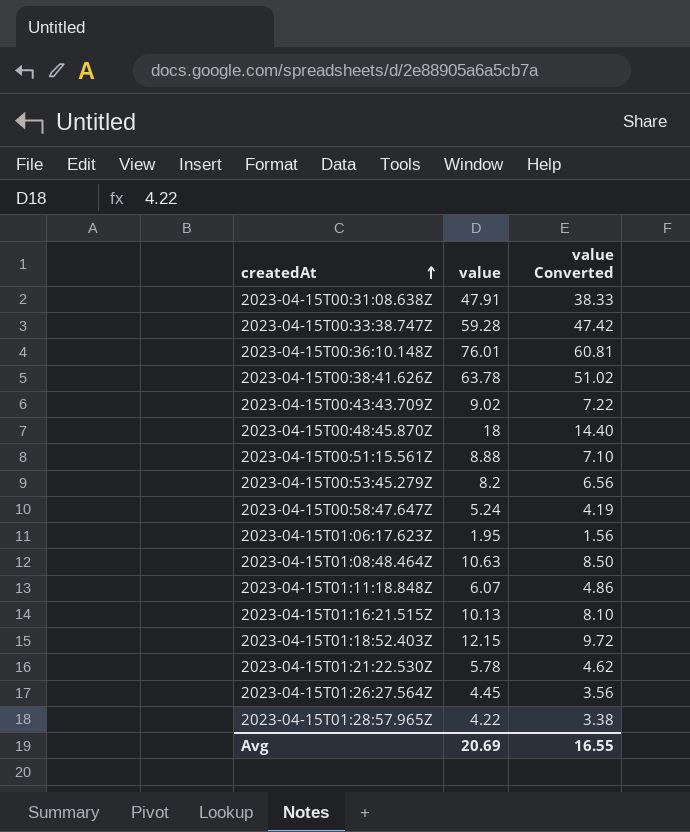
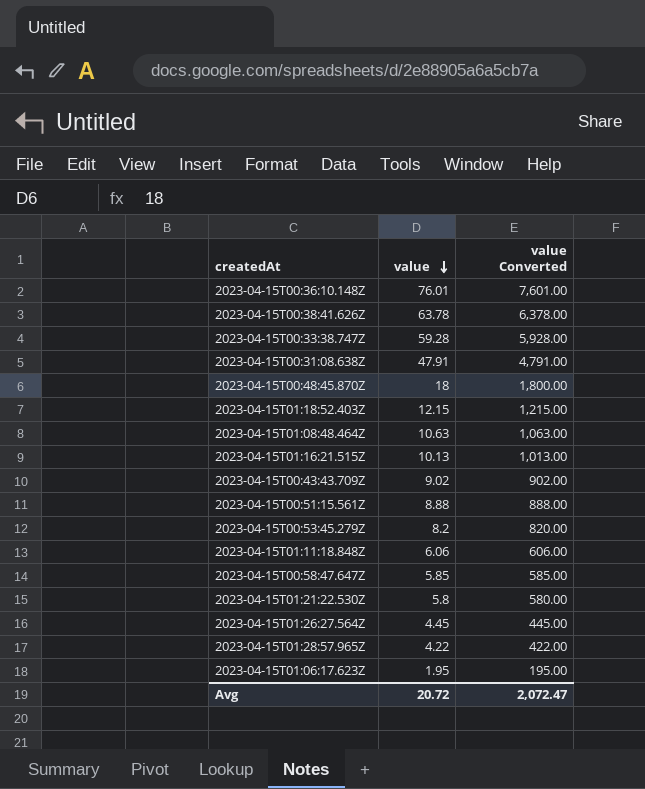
row order: createdAt ascending -> value descending
column value Converted | formula: [value] * 0.8 -> [value] * 100
2023-04-15T01:11:18.848Z | value: 6.07 -> 6.06
2023-04-15T00:58:47.647Z | value: 5.24 -> 5.85
2023-04-15T01:21:22.530Z | value: 5.78 -> 5.8
Avg | value: 20.69 -> 20.72
Avg | value Converted: 16.55 -> 2,072.47

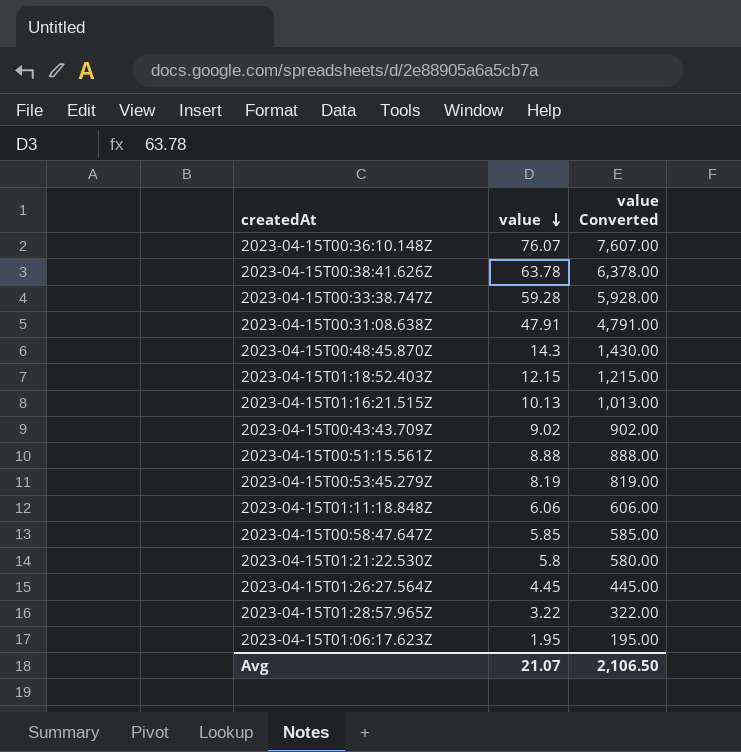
row 2023-04-15T01:08:48.464Z: 10.63 | 1,063.00 -> none
2023-04-15T00:36:10.148Z | value: 76.01 -> 76.07
2023-04-15T00:36:10.148Z | value Converted: 7,601.00 -> 7,607.00
2023-04-15T00:48:45.870Z | value: 18 -> 14.3
2023-04-15T00:48:45.870Z | value Converted: 1,800.00 -> 1,430.00
2023-04-15T00:53:45.279Z | value: 8.2 -> 8.19
2023-04-15T00:53:45.279Z | value Converted: 820.00 -> 819.00
2023-04-15T01:28:57.965Z | value: 4.22 -> 3.22
2023-04-15T01:28:57.965Z | value Converted: 422.00 -> 322.00
Avg | value: 20.72 -> 21.07
Avg | value Converted: 2,072.47 -> 2,106.50

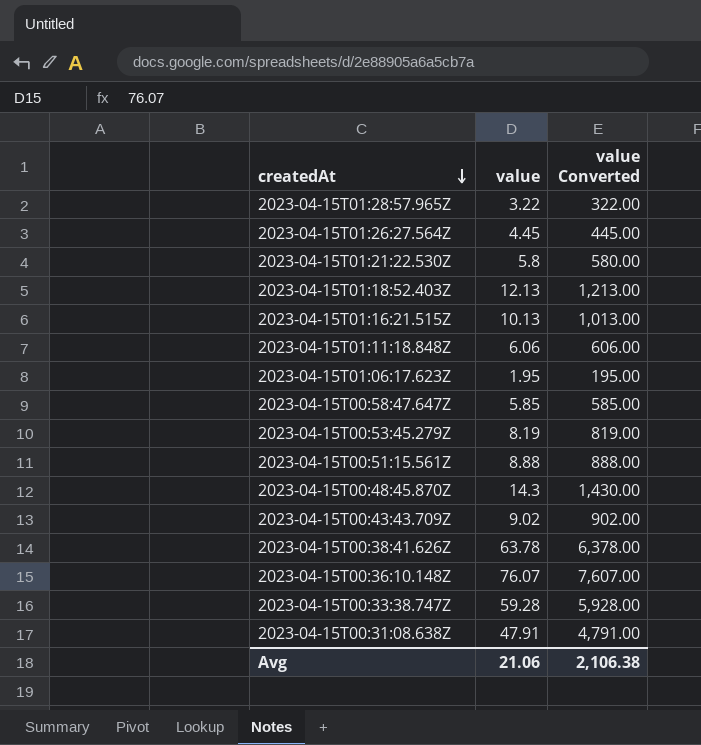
row order: value descending -> createdAt descending
2023-04-15T01:18:52.403Z | value: 12.15 -> 12.13
2023-04-15T01:18:52.403Z | value Converted: 1,215.00 -> 1,213.00
Avg | value: 21.07 -> 21.06
Avg | value Converted: 2,106.50 -> 2,106.38

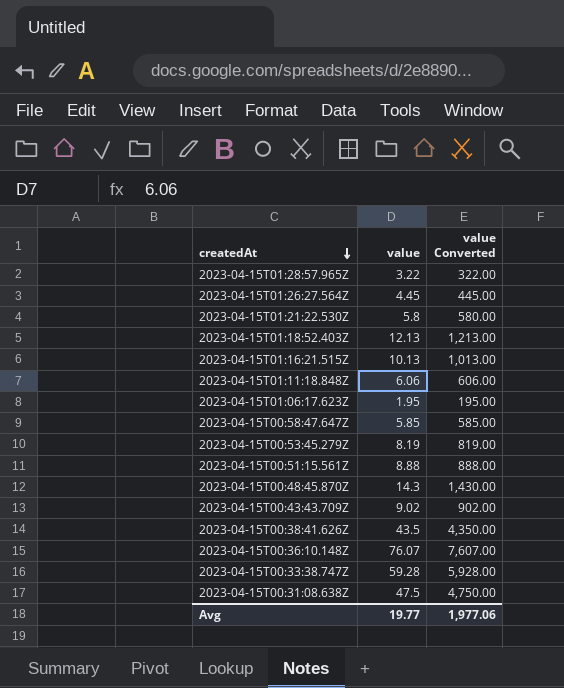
2023-04-15T00:38:41.626Z | value: 63.78 -> 43.5
2023-04-15T00:38:41.626Z | value Converted: 6,378.00 -> 4,350.00
2023-04-15T00:31:08.638Z | value: 47.91 -> 47.5
2023-04-15T00:31:08.638Z | value Converted: 4,791.00 -> 4,750.00
Avg | value: 21.06 -> 19.77
Avg | value Converted: 2,106.38 -> 1,977.06

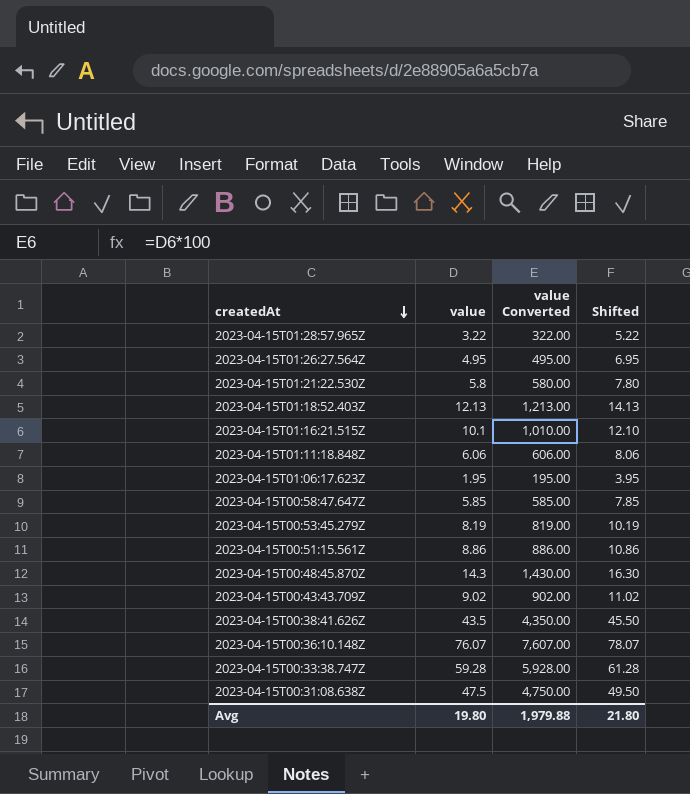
column Shifted | formula: none -> [value] + 2
2023-04-15T01:26:27.564Z | value: 4.45 -> 4.95
2023-04-15T01:26:27.564Z | value Converted: 445.00 -> 495.00
2023-04-15T01:16:21.515Z | value: 10.13 -> 10.1
2023-04-15T01:16:21.515Z | value Converted: 1,013.00 -> 1,010.00
2023-04-15T00:51:15.561Z | value: 8.88 -> 8.86
2023-04-15T00:51:15.561Z | value Converted: 888.00 -> 886.00
Avg | value: 19.77 -> 19.80
Avg | value Converted: 1,977.06 -> 1,979.88

